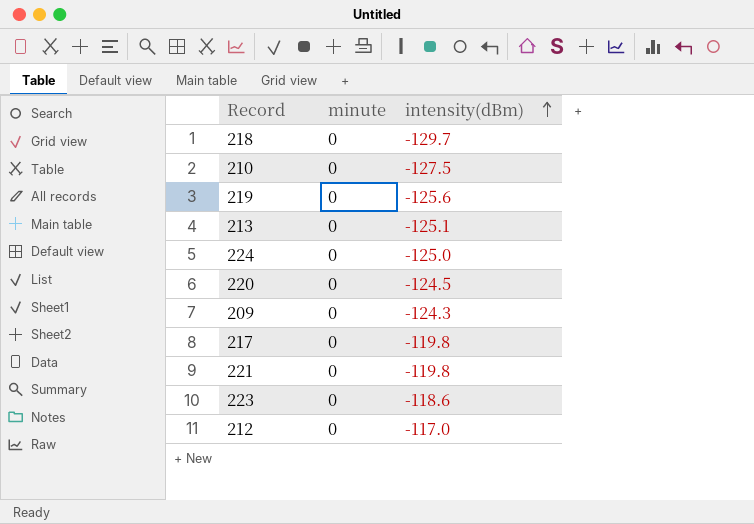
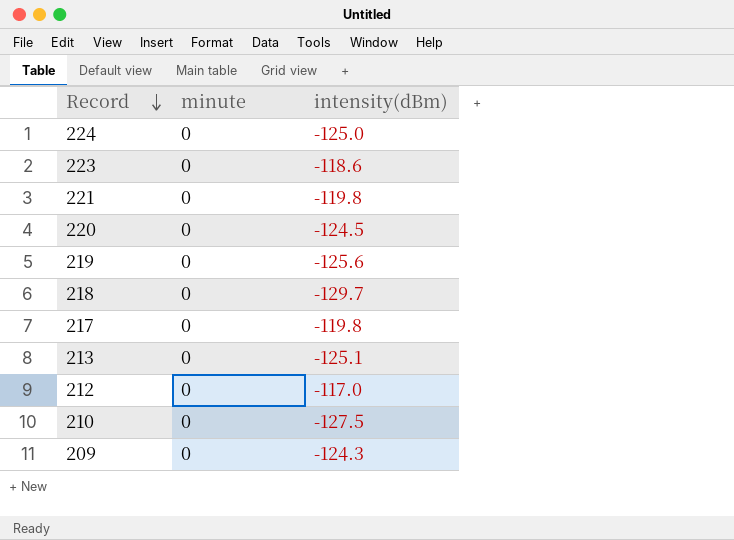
row order: intensity(dBm) ascending -> Record descending

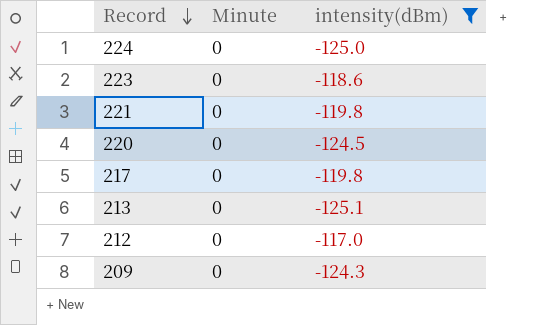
filter: none -> intensity(dBm) >= -125.1
column name: minute -> Minute

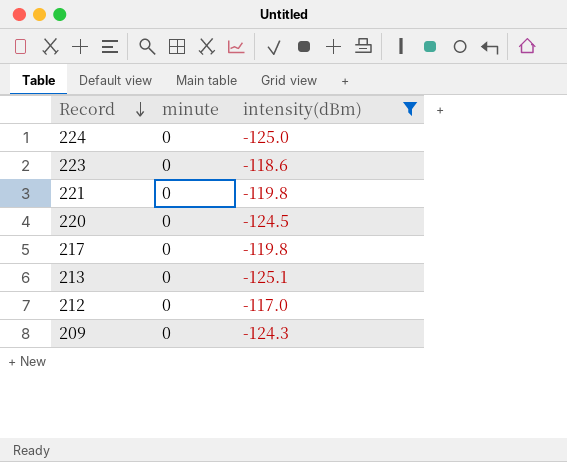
column name: Minute -> minute

